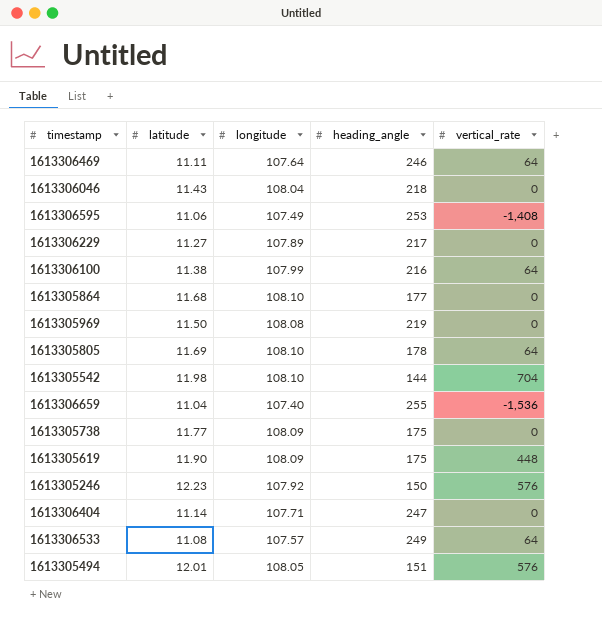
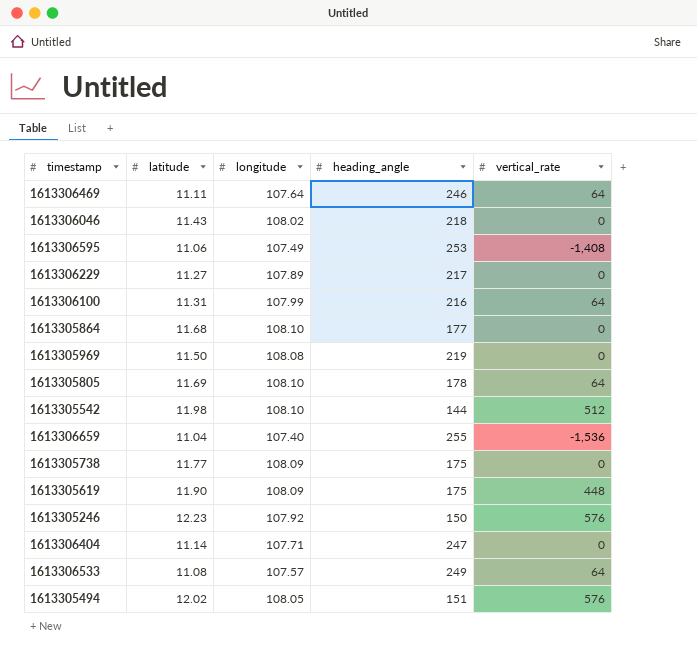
1613306046 | longitude: 108.04 -> 108.02
1613306100 | latitude: 11.38 -> 11.31
1613305542 | vertical_rate: 704 -> 512
1613305494 | latitude: 12.01 -> 12.02

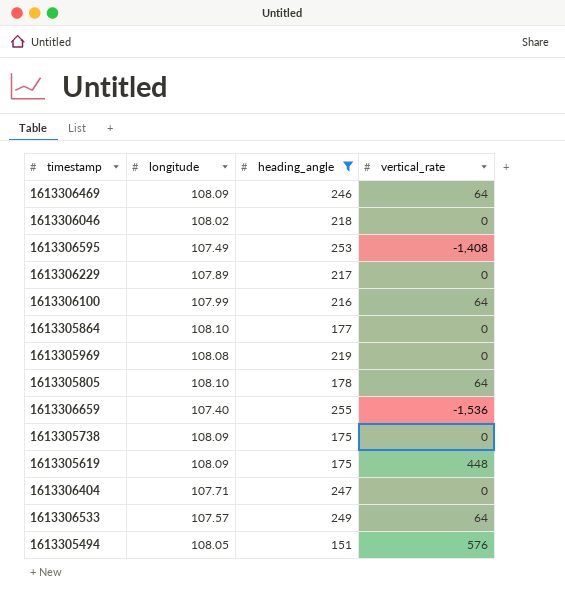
filter: none -> heading_angle >= 151
column latitude | position: 2 -> none
1613306469 | longitude: 107.64 -> 108.09

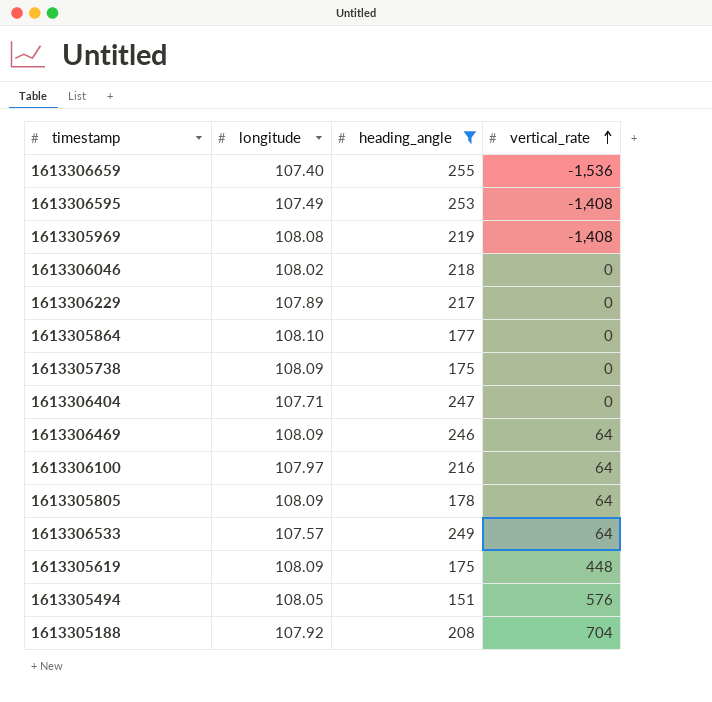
row order: none -> vertical_rate ascending
1613305969 | vertical_rate: 0 -> -1,408
1613306100 | longitude: 107.99 -> 107.97
1613305805 | longitude: 108.10 -> 108.09
row 1613305188: none -> 107.92 | 208 | 704

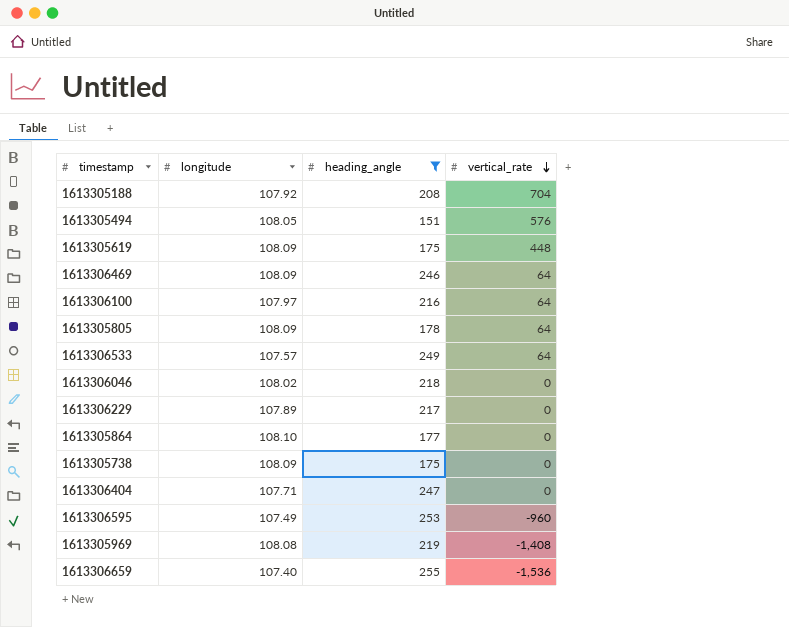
row order: vertical_rate ascending -> vertical_rate descending
1613306595 | vertical_rate: -1,408 -> -960

